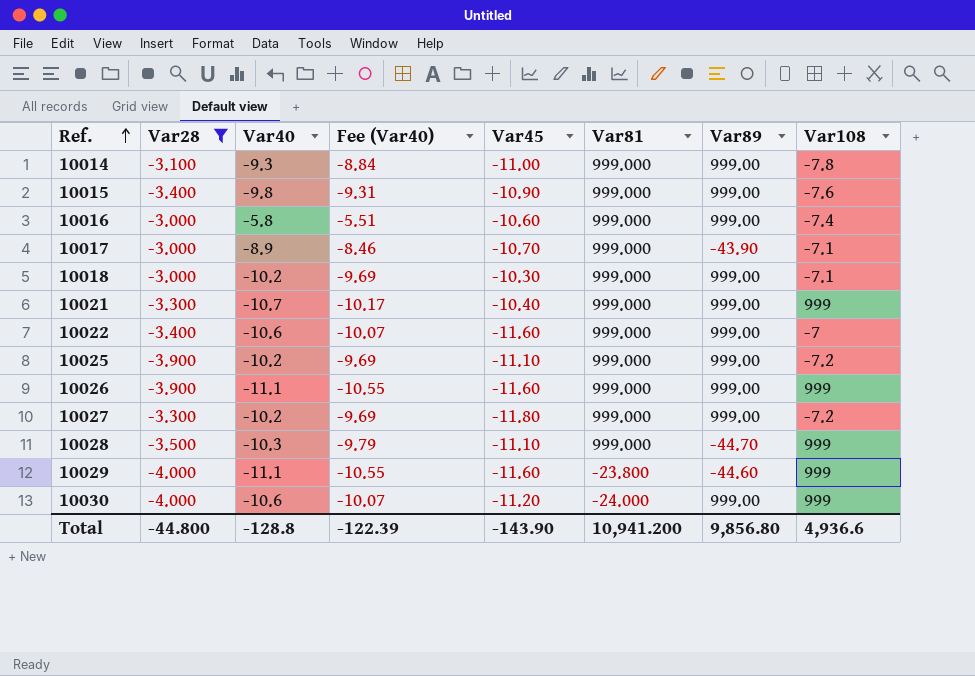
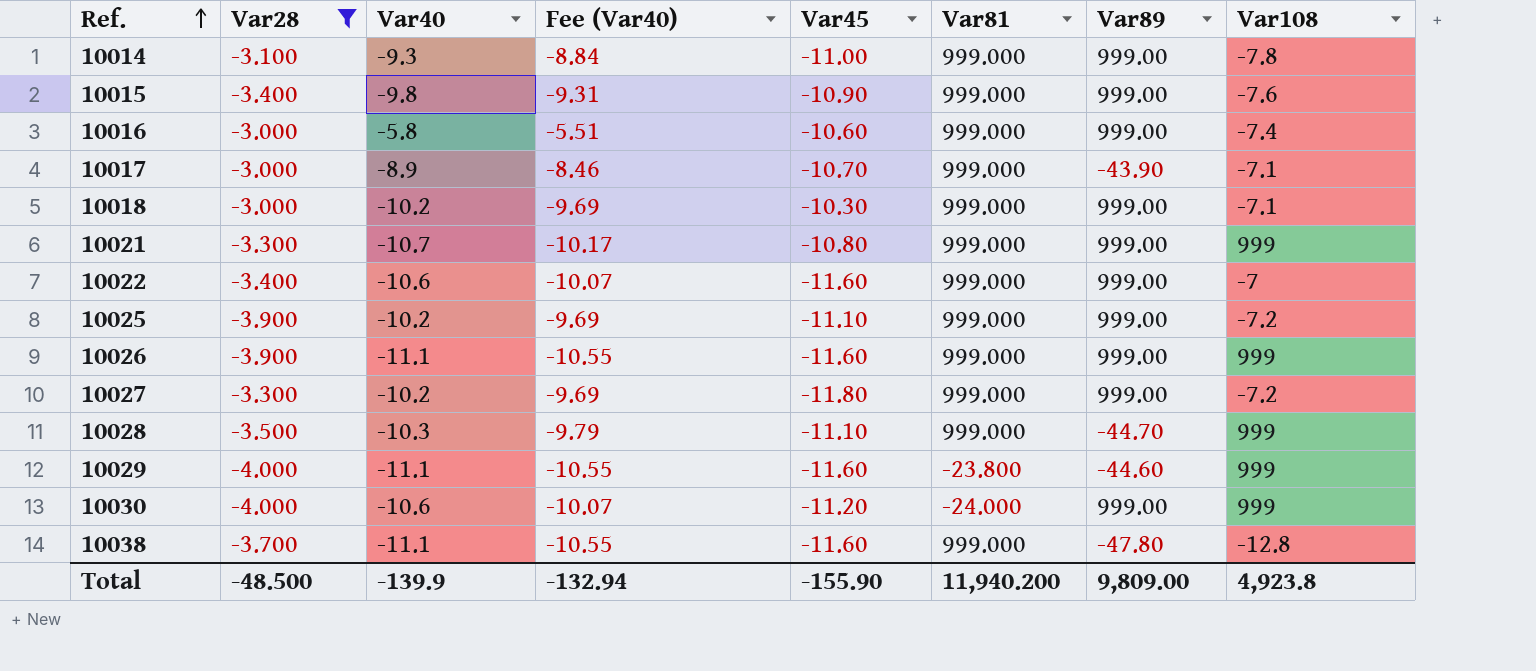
10021 | Var45: -10.40 -> -10.80
row 10038: none -> -3.700 | -11.1 | -10.55 | -11.60 | 999.000 | -47.80 | -12.8
Total | Var28: -44.800 -> -48.500
Total | Var40: -128.8 -> -139.9
Total | Fee (Var40): -122.39 -> -132.94
Total | Var45: -143.90 -> -155.90
Total | Var81: 10,941.200 -> 11,940.200
Total | Var89: 9,856.80 -> 9,809.00
Total | Var108: 4,936.6 -> 4,923.8

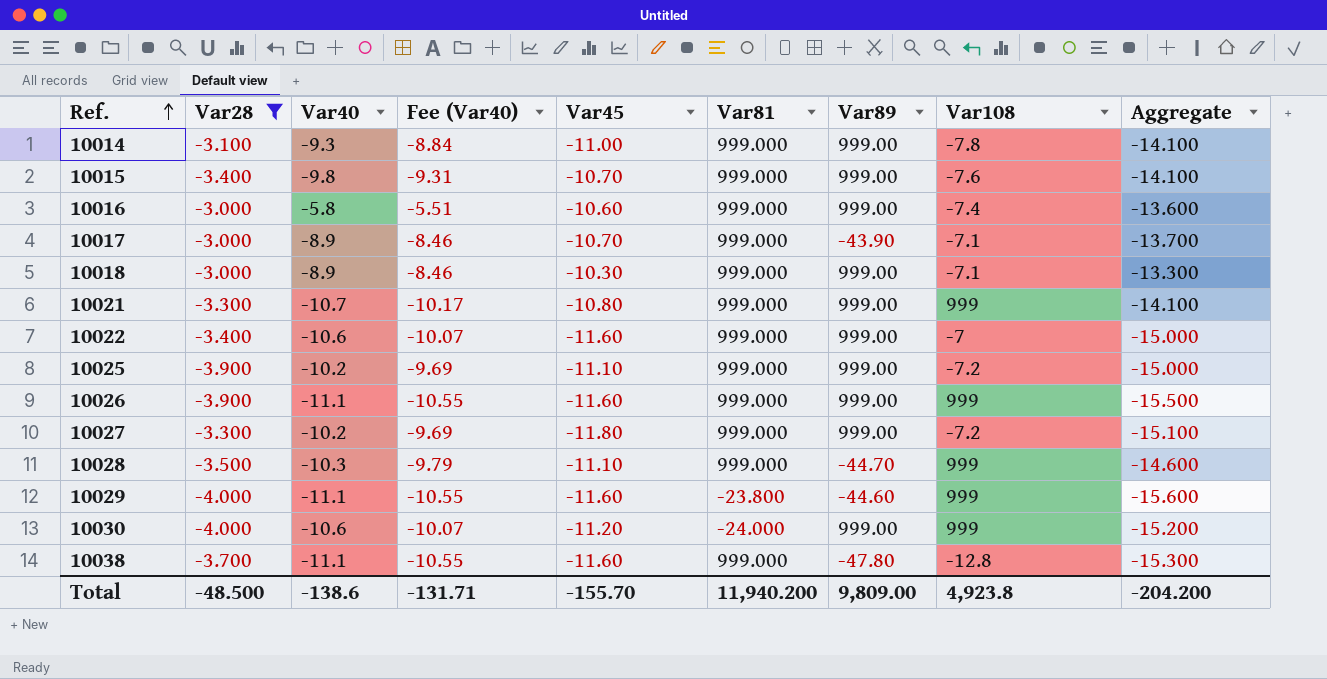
column Aggregate | formula: none -> [Var28] + [Var45]
10015 | Var45: -10.90 -> -10.70
10018 | Var40: -10.2 -> -8.9
10018 | Fee (Var40): -9.69 -> -8.46
Total | Var40: -139.9 -> -138.6
Total | Fee (Var40): -132.94 -> -131.71
Total | Var45: -155.90 -> -155.70

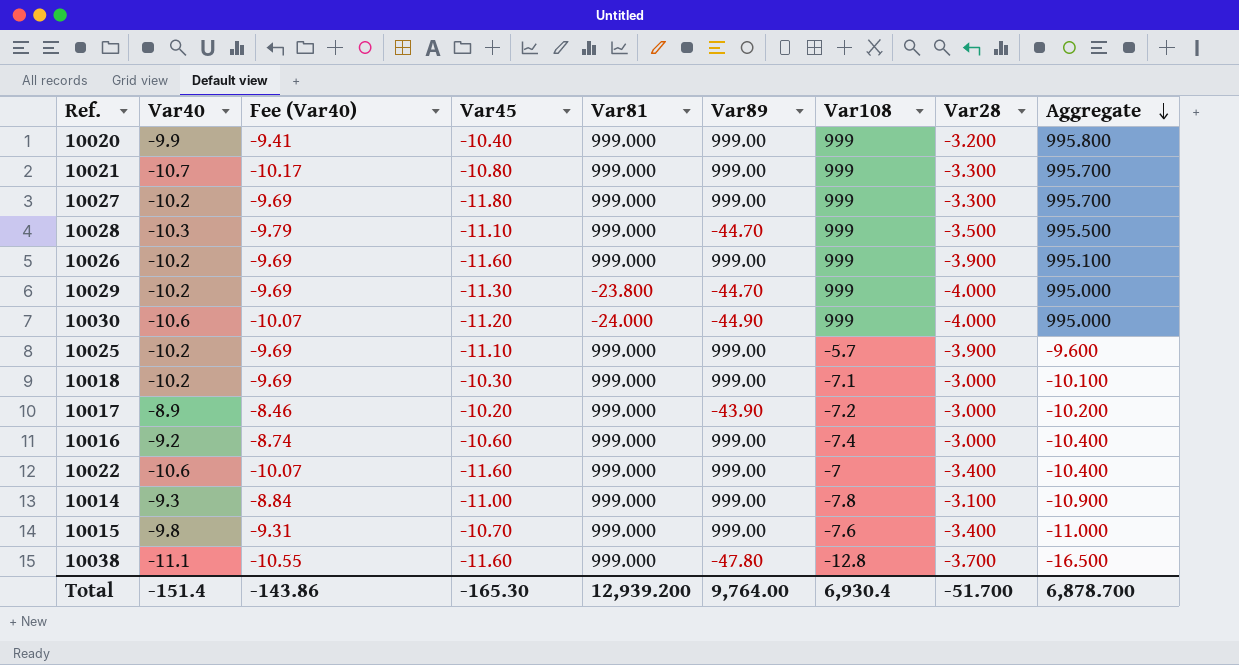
filter: Var28 != -3.200 -> none
row order: Ref. ascending -> Aggregate descending
column Var28 | position: 2 -> 8
column Aggregate | formula: [Var28] + [Var45] -> [Var108] + [Var28]
10027 | Var108: -7.2 -> 999
10026 | Var40: -11.1 -> -10.2
10026 | Fee (Var40): -10.55 -> -9.69
10029 | Var40: -11.1 -> -10.2
10029 | Fee (Var40): -10.55 -> -9.69
10029 | Var45: -11.60 -> -11.30
10029 | Var89: -44.60 -> -44.70
10030 | Var89: 999.00 -> -44.90
10025 | Var108: -7.2 -> -5.7
10018 | Var40: -8.9 -> -10.2
10018 | Fee (Var40): -8.46 -> -9.69
10017 | Var45: -10.70 -> -10.20
10017 | Var108: -7.1 -> -7.2
10016 | Var40: -5.8 -> -9.2
10016 | Fee (Var40): -5.51 -> -8.74
Total | Var40: -138.6 -> -151.4
Total | Fee (Var40): -131.71 -> -143.86
Total | Var45: -155.70 -> -165.30
Total | Var81: 11,940.200 -> 12,939.200
Total | Var89: 9,809.00 -> 9,764.00
Total | Var108: 4,923.8 -> 6,930.4
Total | Var28: -48.500 -> -51.700
Total | Aggregate: -204.200 -> 6,878.700

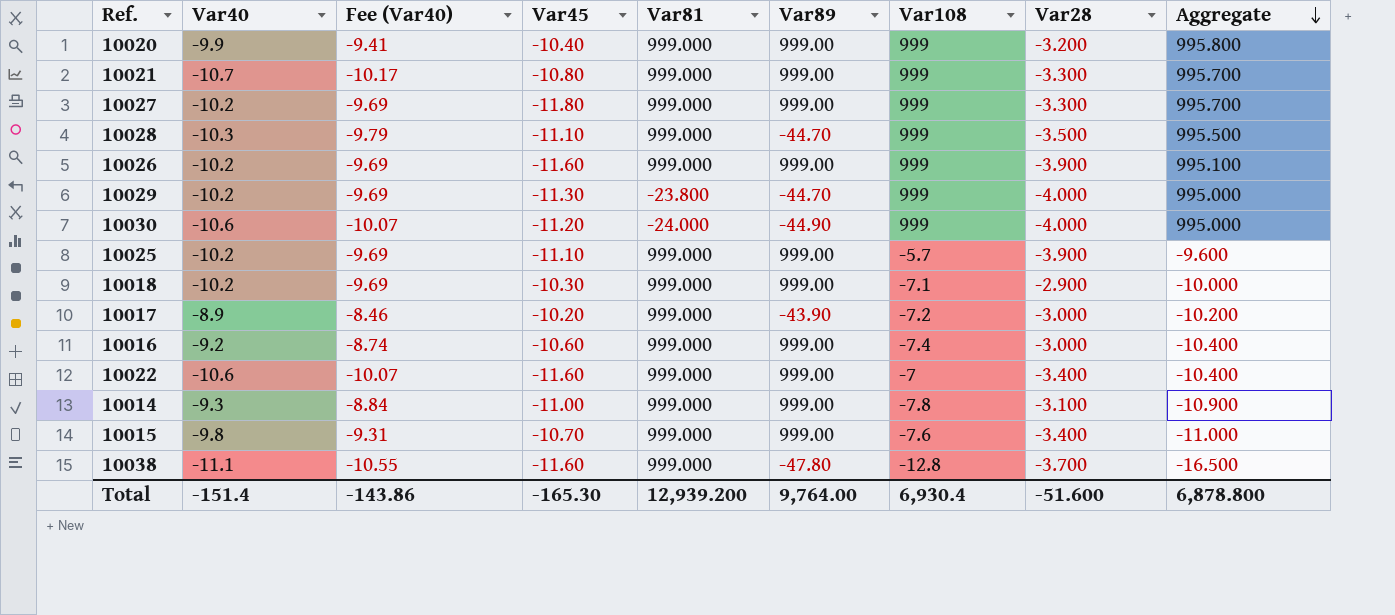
10018 | Var28: -3.000 -> -2.900
10018 | Aggregate: -10.100 -> -10.000
Total | Var28: -51.700 -> -51.600
Total | Aggregate: 6,878.700 -> 6,878.800

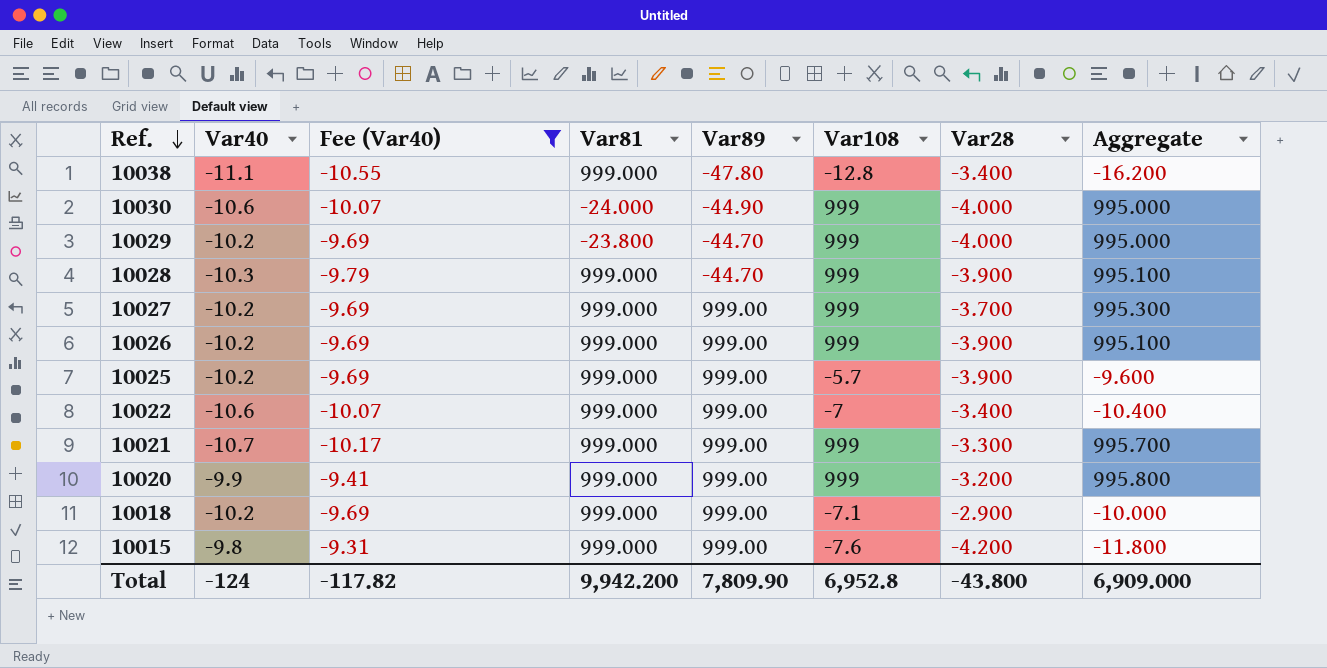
filter: none -> Fee (Var40) <= -9.31
row order: Aggregate descending -> Ref. descending
column Var45 | position: 4 -> none
10038 | Var28: -3.700 -> -3.400
10038 | Aggregate: -16.500 -> -16.200
10028 | Var28: -3.500 -> -3.900
10028 | Aggregate: 995.500 -> 995.100
10027 | Var28: -3.300 -> -3.700
10027 | Aggregate: 995.700 -> 995.300
10015 | Var28: -3.400 -> -4.200
10015 | Aggregate: -11.000 -> -11.800
Total | Var40: -151.4 -> -124
Total | Fee (Var40): -143.86 -> -117.82
Total | Var81: 12,939.200 -> 9,942.200
Total | Var89: 9,764.00 -> 7,809.90
Total | Var108: 6,930.4 -> 6,952.8
Total | Var28: -51.600 -> -43.800
Total | Aggregate: 6,878.800 -> 6,909.000

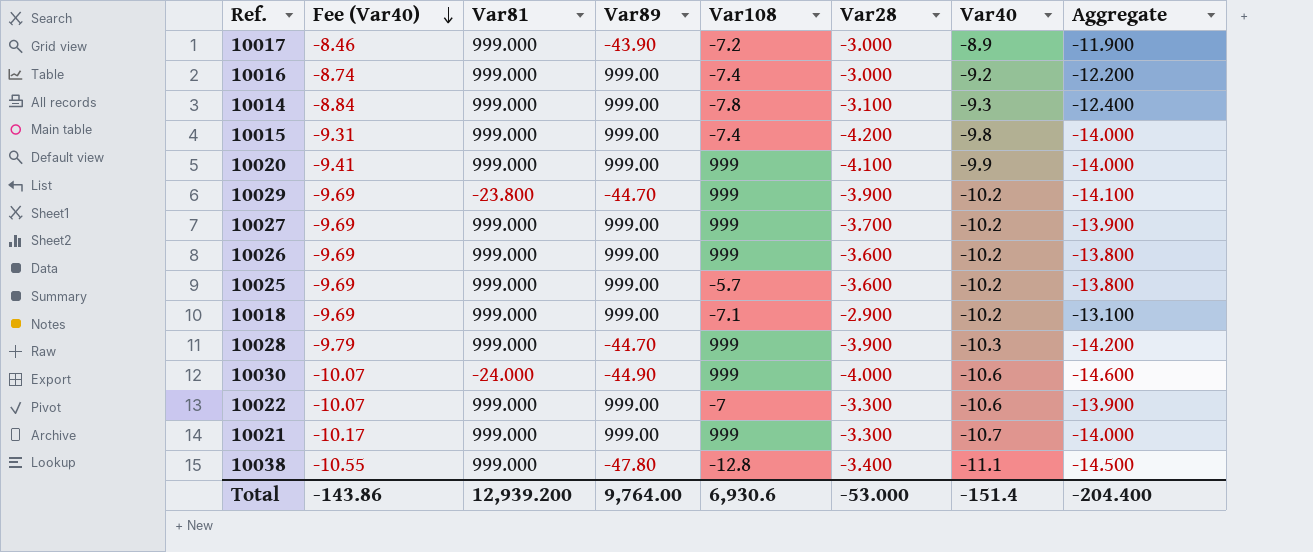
filter: Fee (Var40) <= -9.31 -> none
row order: Ref. descending -> Fee (Var40) descending
column Var40 | position: 2 -> 7
column Aggregate | formula: [Var108] + [Var28] -> [Var28] + [Var40]
10015 | Var108: -7.6 -> -7.4
10020 | Var28: -3.200 -> -4.100
10029 | Var28: -4.000 -> -3.900
10026 | Var28: -3.900 -> -3.600
10025 | Var28: -3.900 -> -3.600
10022 | Var28: -3.400 -> -3.300
Total | Fee (Var40): -117.82 -> -143.86
Total | Var81: 9,942.200 -> 12,939.200
Total | Var89: 7,809.90 -> 9,764.00
Total | Var108: 6,952.8 -> 6,930.6
Total | Var28: -43.800 -> -53.000
Total | Var40: -124 -> -151.4
Total | Aggregate: 6,909.000 -> -204.400

